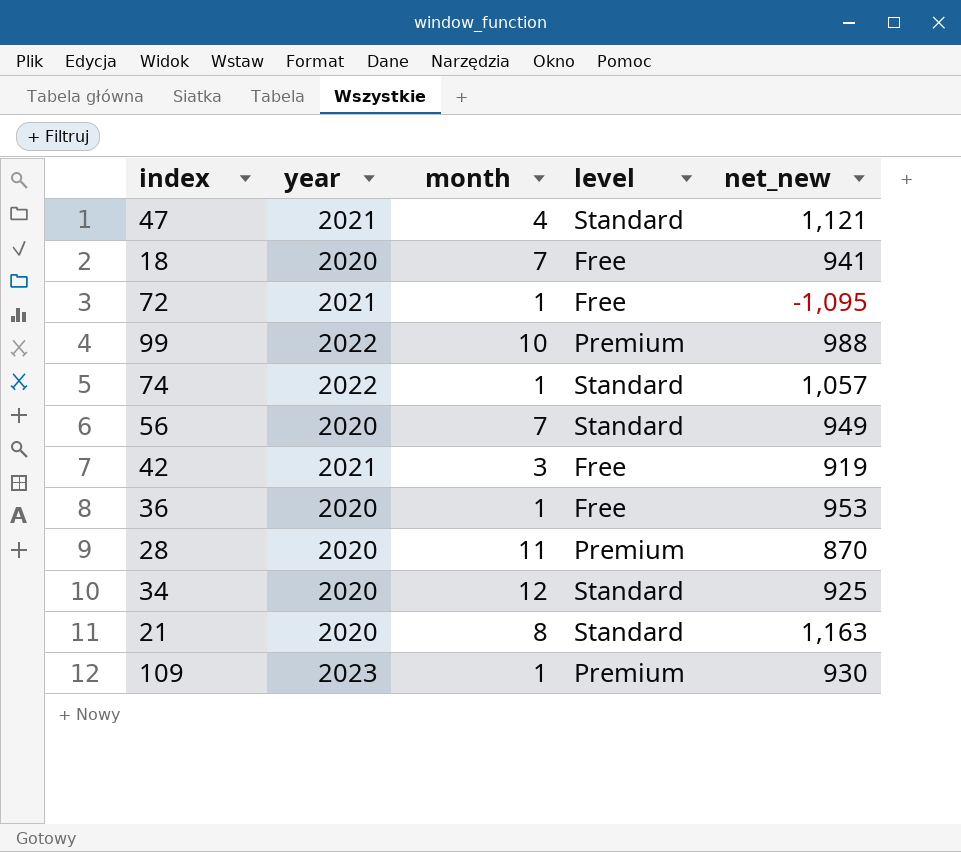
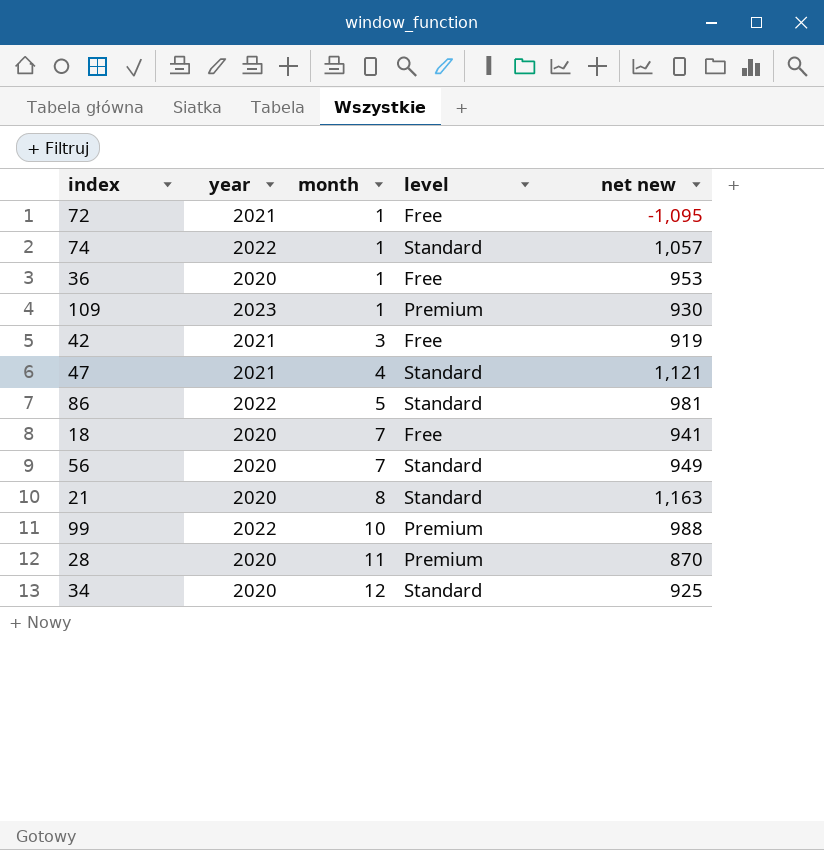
row order: none -> month ascending
column name: net_new -> net new
row 86: none -> 2022 | 5 | Standard | 981

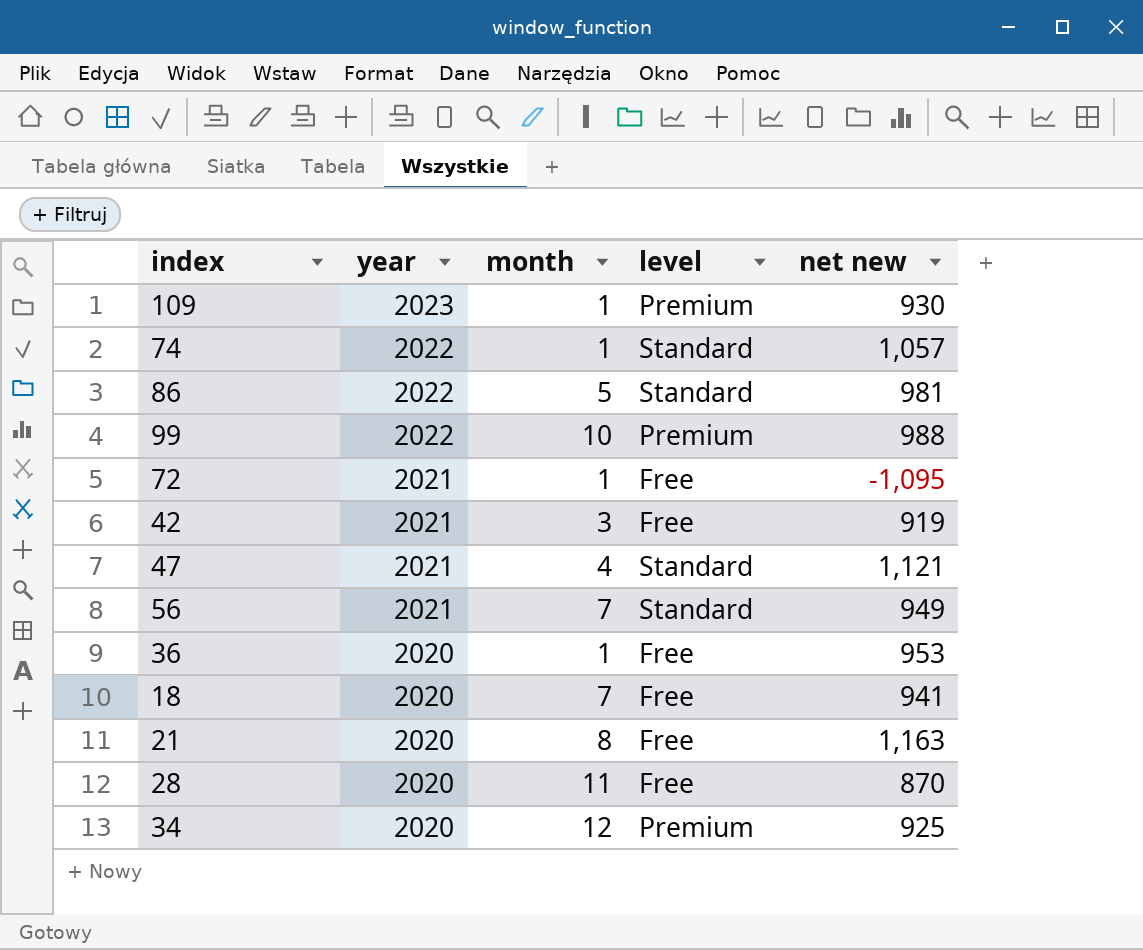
row order: month ascending -> year descending
56 | year: 2020 -> 2021
21 | level: Standard -> Free
28 | level: Premium -> Free
34 | level: Standard -> Premium

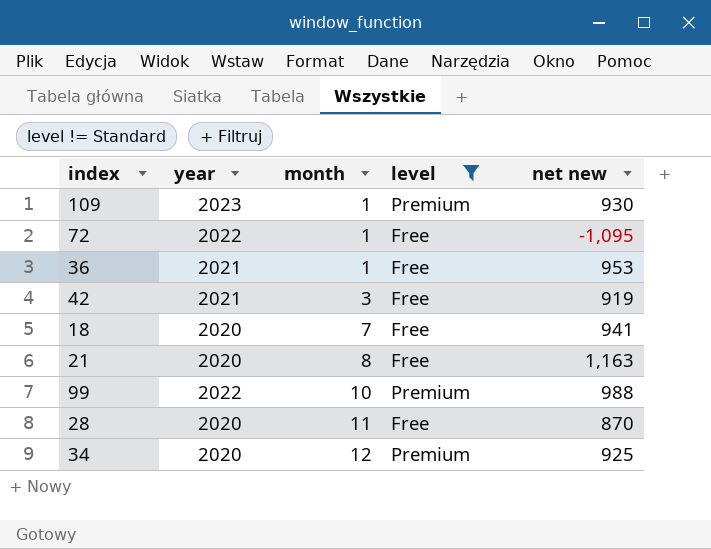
filter: none -> level != Standard
row order: year descending -> month ascending
72 | year: 2021 -> 2022
36 | year: 2020 -> 2021

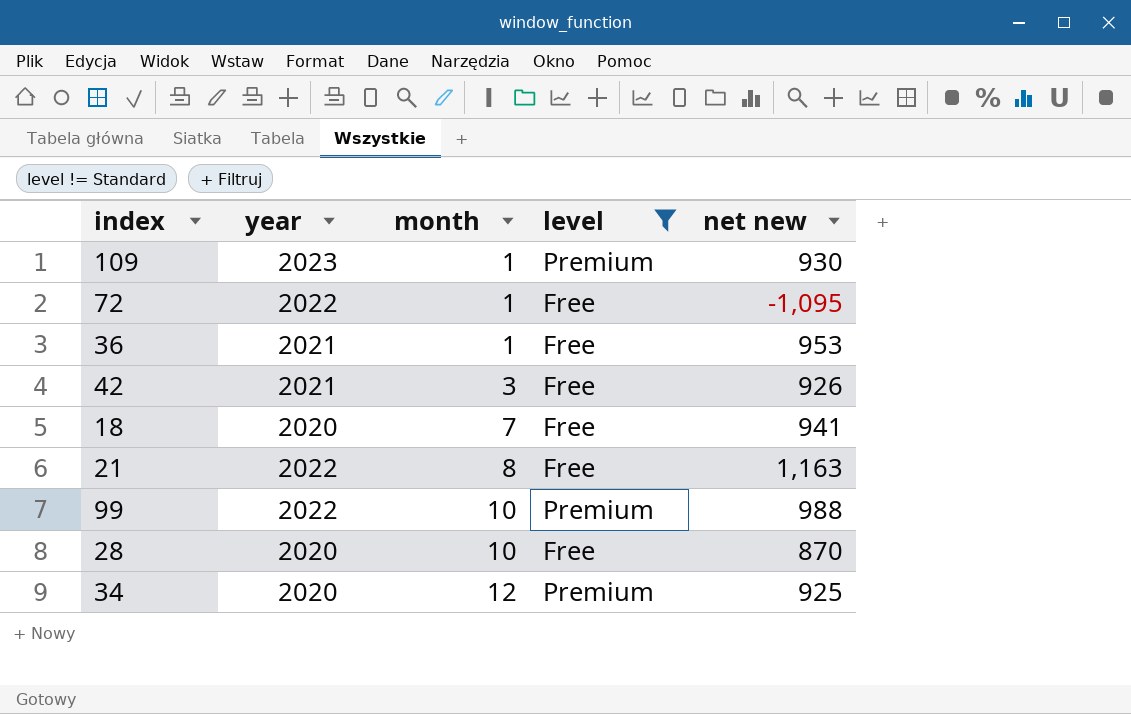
42 | net new: 919 -> 926
21 | year: 2020 -> 2022
28 | month: 11 -> 10

